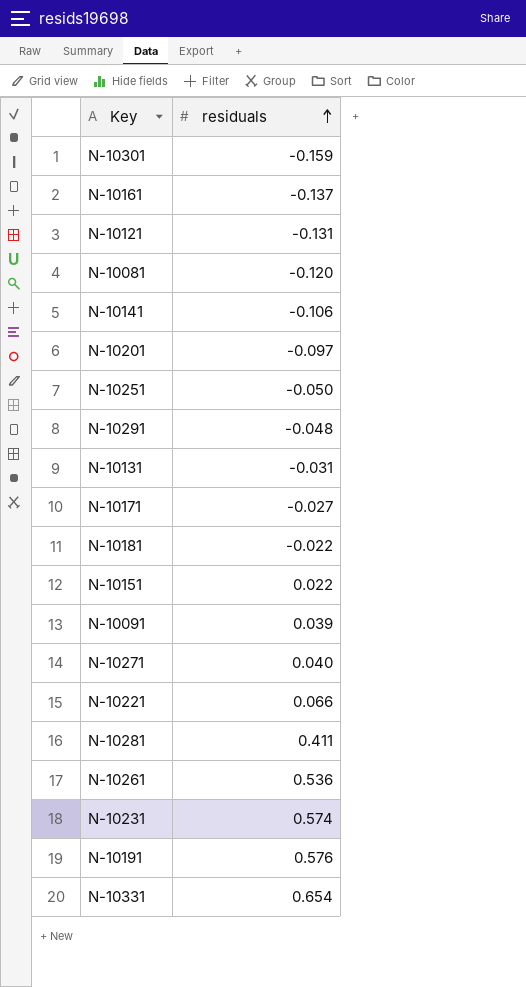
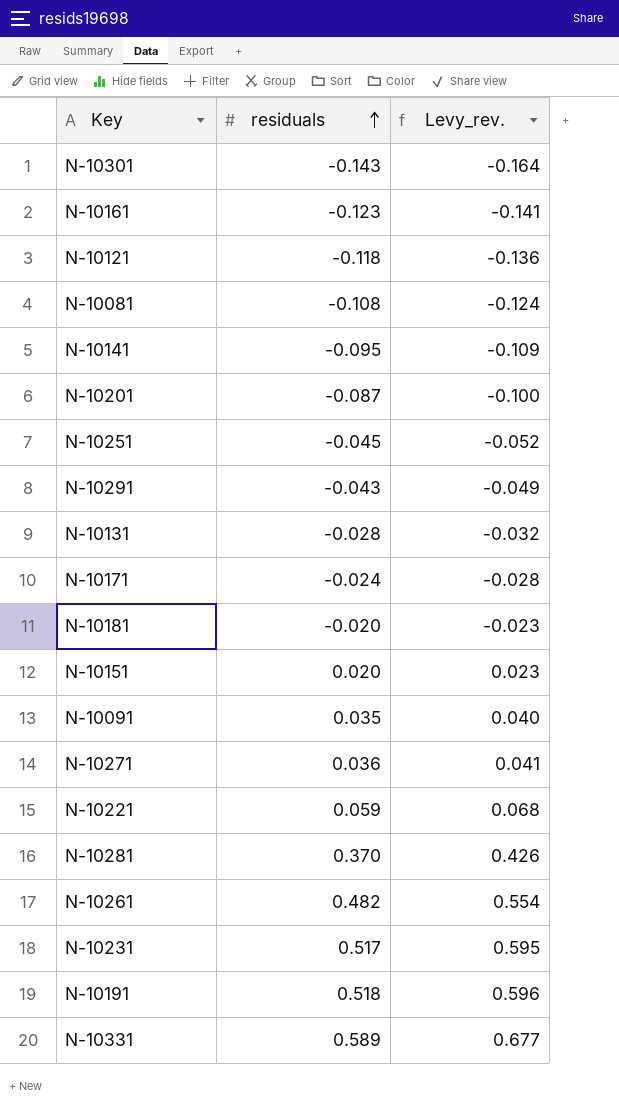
column Levy_rev. | formula: none -> [residuals] * 1.15
N-10301 | residuals: -0.159 -> -0.143
N-10161 | residuals: -0.137 -> -0.123
N-10121 | residuals: -0.131 -> -0.118
N-10081 | residuals: -0.120 -> -0.108
N-10141 | residuals: -0.106 -> -0.095
N-10201 | residuals: -0.097 -> -0.087
N-10251 | residuals: -0.050 -> -0.045
N-10291 | residuals: -0.048 -> -0.043
N-10131 | residuals: -0.031 -> -0.028
N-10171 | residuals: -0.027 -> -0.024
N-10181 | residuals: -0.022 -> -0.020
N-10151 | residuals: 0.022 -> 0.020
N-10091 | residuals: 0.039 -> 0.035
N-10271 | residuals: 0.040 -> 0.036
N-10221 | residuals: 0.066 -> 0.059
N-10281 | residuals: 0.411 -> 0.370
N-10261 | residuals: 0.536 -> 0.482
N-10231 | residuals: 0.574 -> 0.517
N-10191 | residuals: 0.576 -> 0.518
N-10331 | residuals: 0.654 -> 0.589

